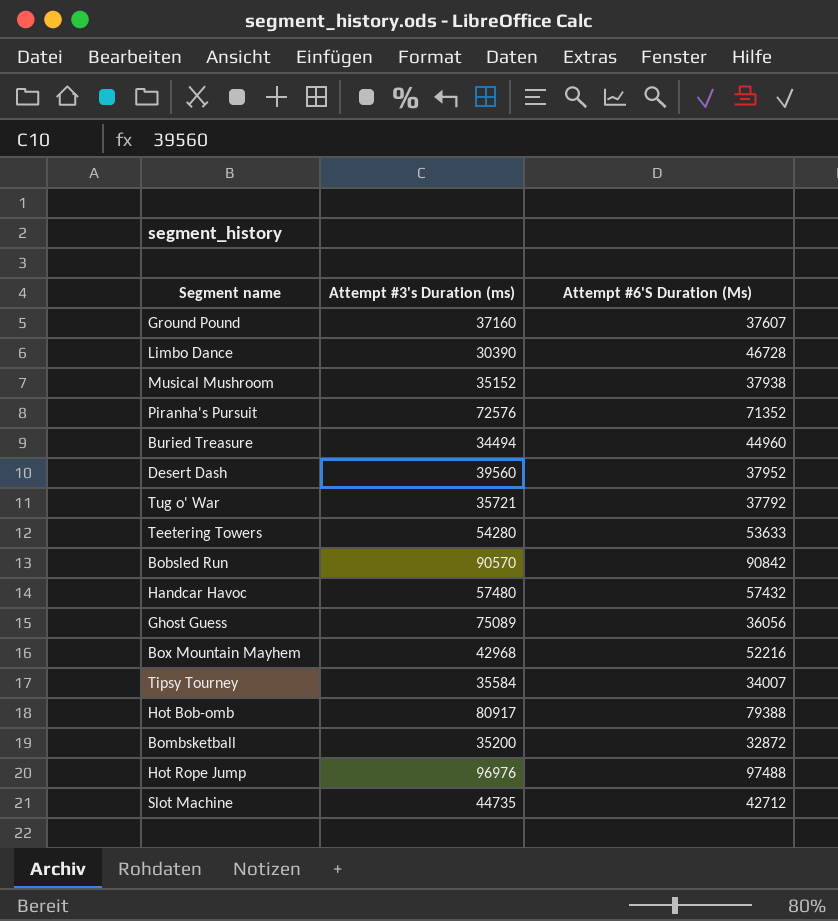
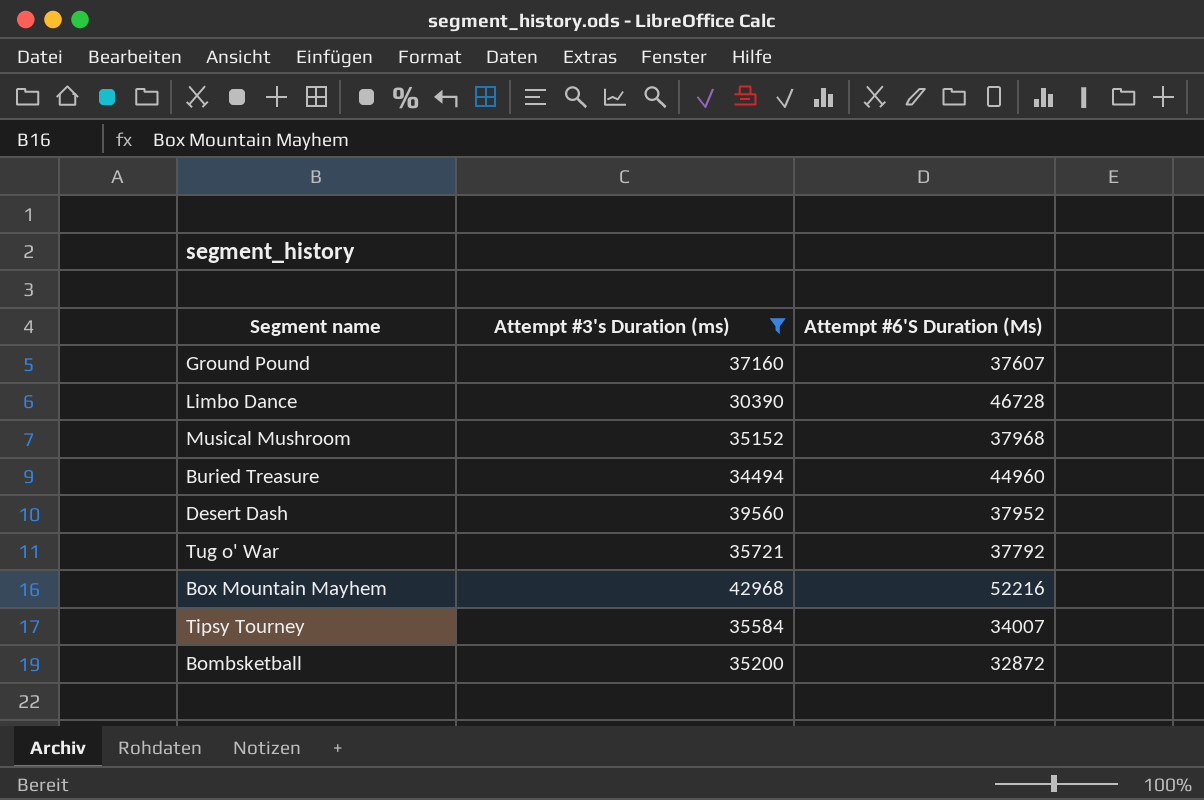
filter: none -> Attempt #3's Duration (ms) <= 42968
Musical Mushroom | Attempt #6'S Duration (Ms): 37938 -> 37968

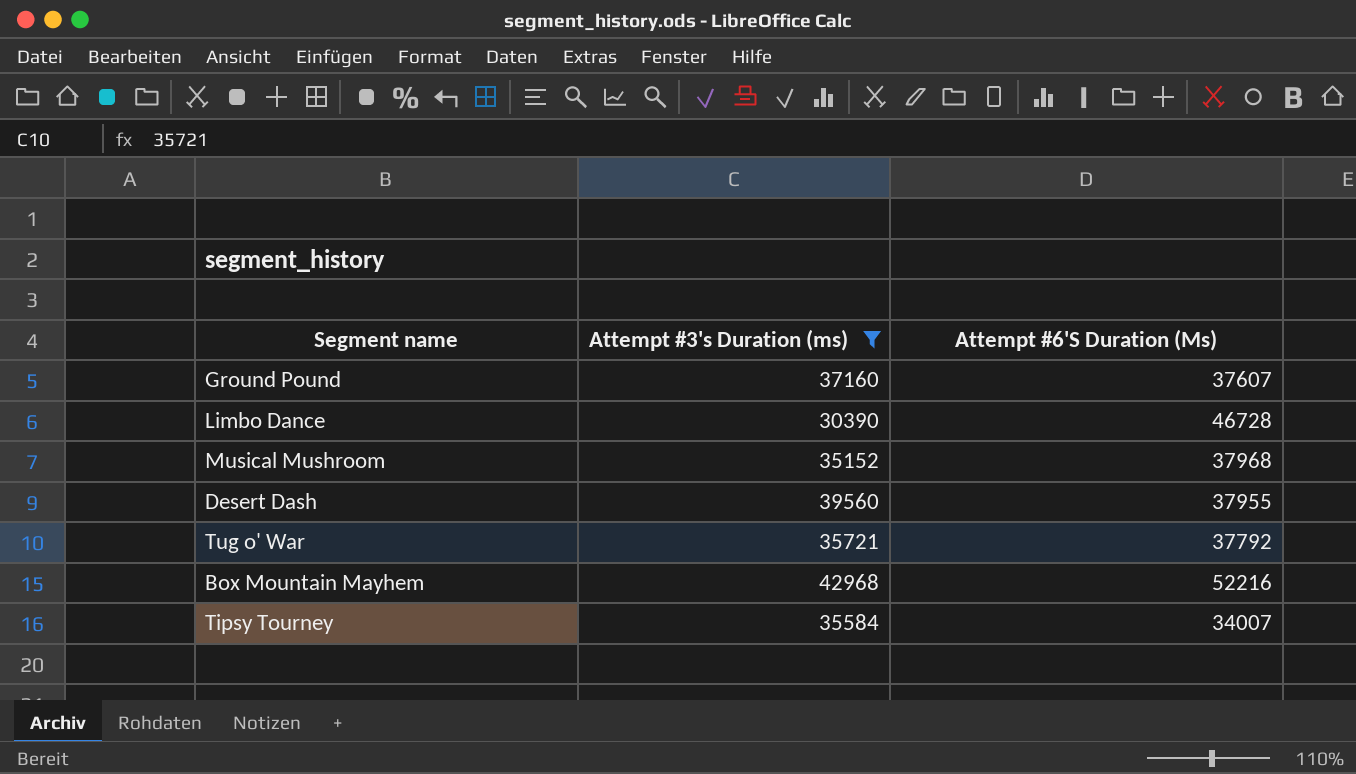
row Buried Treasure: 34494 | 44960 -> none
row Bombsketball: 35200 | 32872 -> none
Desert Dash | Attempt #6'S Duration (Ms): 37952 -> 37955

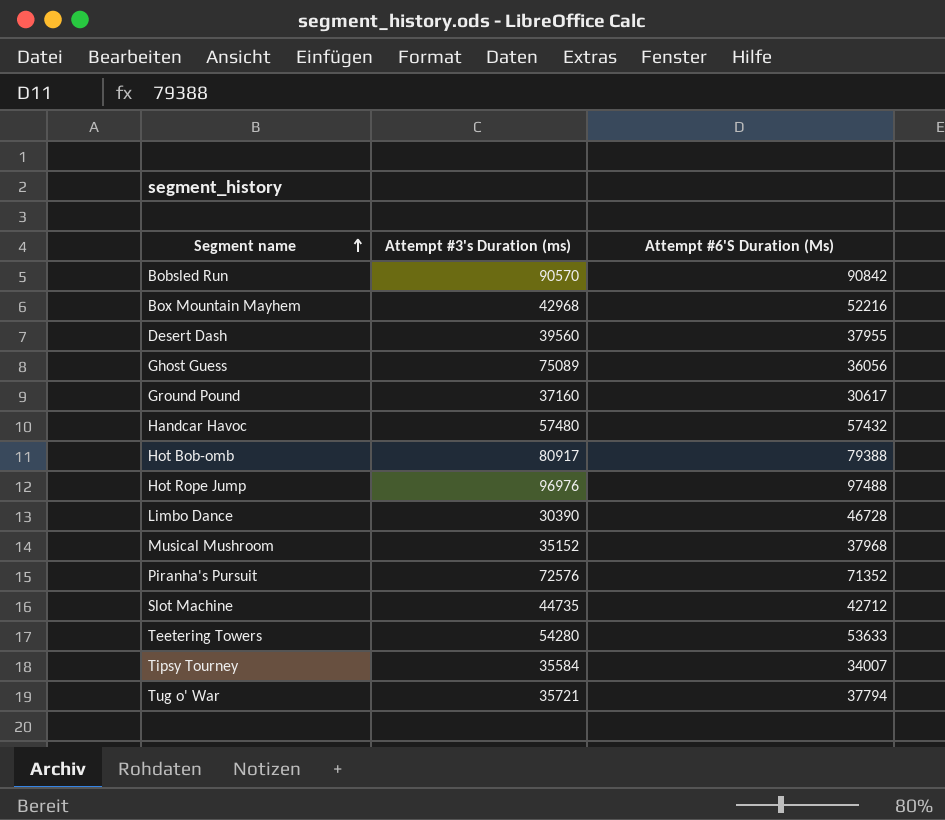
filter: Attempt #3's Duration (ms) <= 42968 -> none
row order: none -> Segment name ascending
Ground Pound | Attempt #6'S Duration (Ms): 37607 -> 30617
Tug o' War | Attempt #6'S Duration (Ms): 37792 -> 37794

